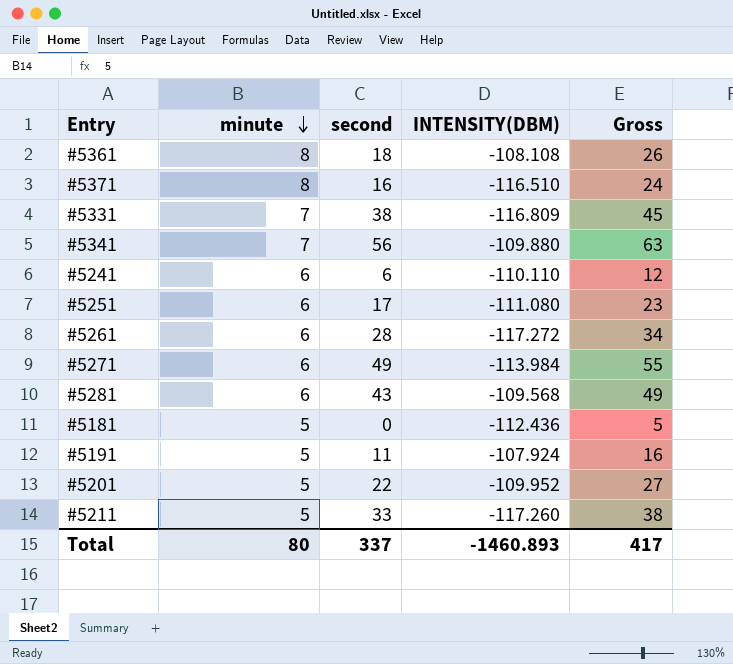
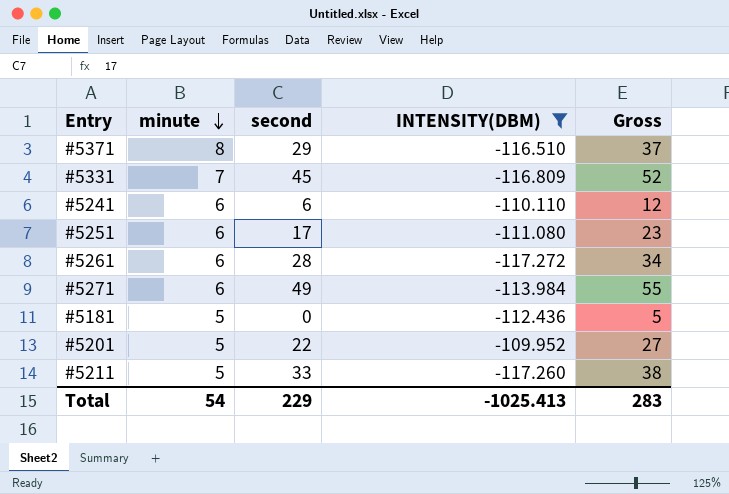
filter: none -> INTENSITY(DBM) <= -109.952
#5371 | second: 16 -> 29
#5371 | Gross: 24 -> 37
#5331 | second: 38 -> 45
#5331 | Gross: 45 -> 52
Total | minute: 80 -> 54
Total | second: 337 -> 229
Total | INTENSITY(DBM): -1460.893 -> -1025.413
Total | Gross: 417 -> 283

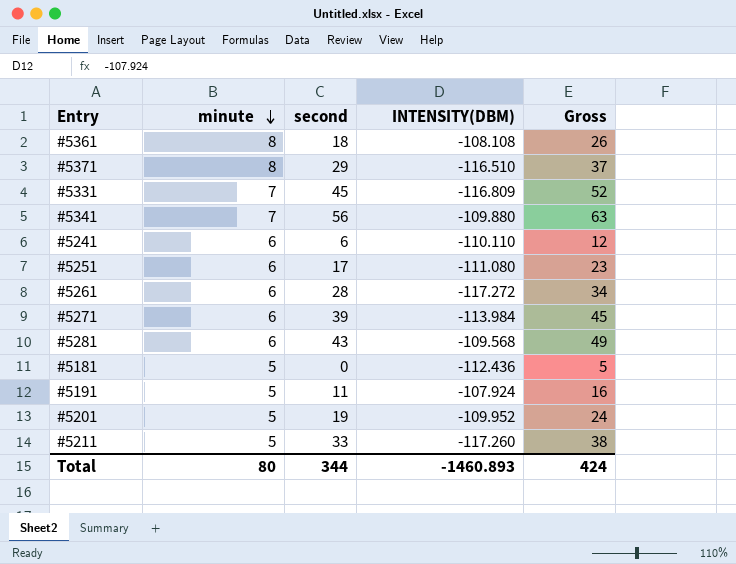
filter: INTENSITY(DBM) <= -109.952 -> none
#5271 | second: 49 -> 39
#5271 | Gross: 55 -> 45
#5201 | second: 22 -> 19
#5201 | Gross: 27 -> 24
Total | minute: 54 -> 80
Total | second: 229 -> 344
Total | INTENSITY(DBM): -1025.413 -> -1460.893
Total | Gross: 283 -> 424

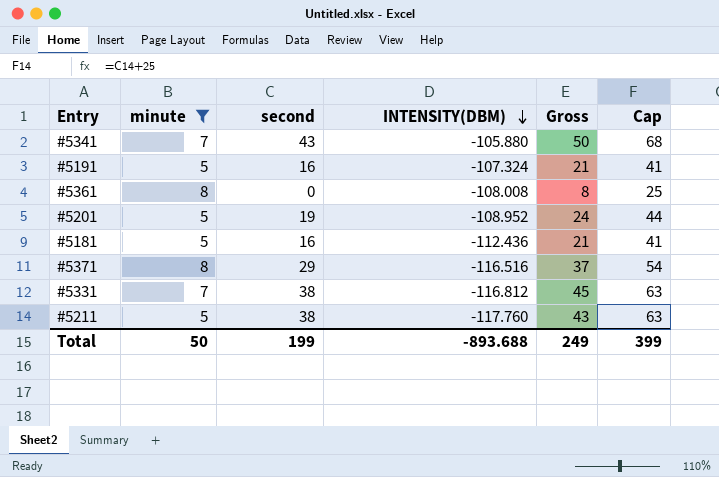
filter: none -> minute != 6
row order: minute descending -> INTENSITY(DBM) descending
column Cap | formula: none -> [second] + 25
#5341 | second: 56 -> 43
#5341 | INTENSITY(DBM): -109.880 -> -105.880
#5341 | Gross: 63 -> 50
#5191 | second: 11 -> 16
#5191 | INTENSITY(DBM): -107.924 -> -107.324
#5191 | Gross: 16 -> 21
#5361 | second: 18 -> 0
#5361 | INTENSITY(DBM): -108.108 -> -108.008
#5361 | Gross: 26 -> 8
#5201 | INTENSITY(DBM): -109.952 -> -108.952
#5181 | second: 0 -> 16
#5181 | Gross: 5 -> 21
#5371 | INTENSITY(DBM): -116.510 -> -116.516
#5331 | second: 45 -> 38
#5331 | INTENSITY(DBM): -116.809 -> -116.812
#5331 | Gross: 52 -> 45
#5211 | second: 33 -> 38
#5211 | INTENSITY(DBM): -117.260 -> -117.760
#5211 | Gross: 38 -> 43
Total | minute: 80 -> 50
Total | second: 344 -> 199
Total | INTENSITY(DBM): -1460.893 -> -893.688
Total | Gross: 424 -> 249

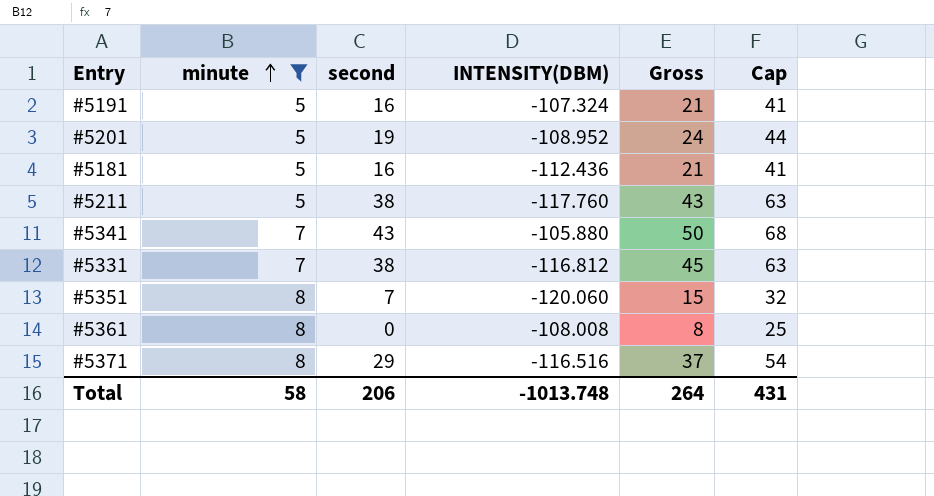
row order: INTENSITY(DBM) descending -> minute ascending
row #5351: none -> 8 | 7 | -120.060 | 15 | 32
Total | minute: 50 -> 58
Total | second: 199 -> 206
Total | INTENSITY(DBM): -893.688 -> -1013.748
Total | Gross: 249 -> 264
Total | Cap: 399 -> 431

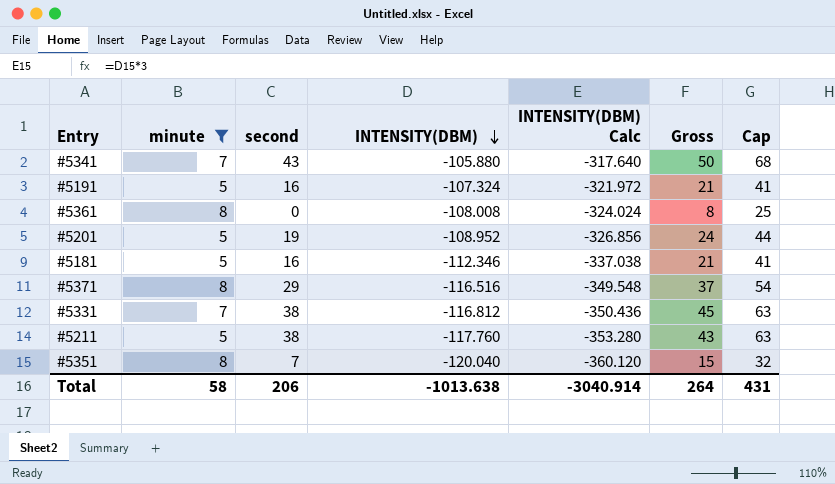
row order: minute ascending -> INTENSITY(DBM) descending
column INTENSITY(DBM) Calc | formula: none -> [INTENSITY(DBM)] * 3
#5181 | INTENSITY(DBM): -112.436 -> -112.346
#5351 | INTENSITY(DBM): -120.060 -> -120.040
Total | INTENSITY(DBM): -1013.748 -> -1013.638

